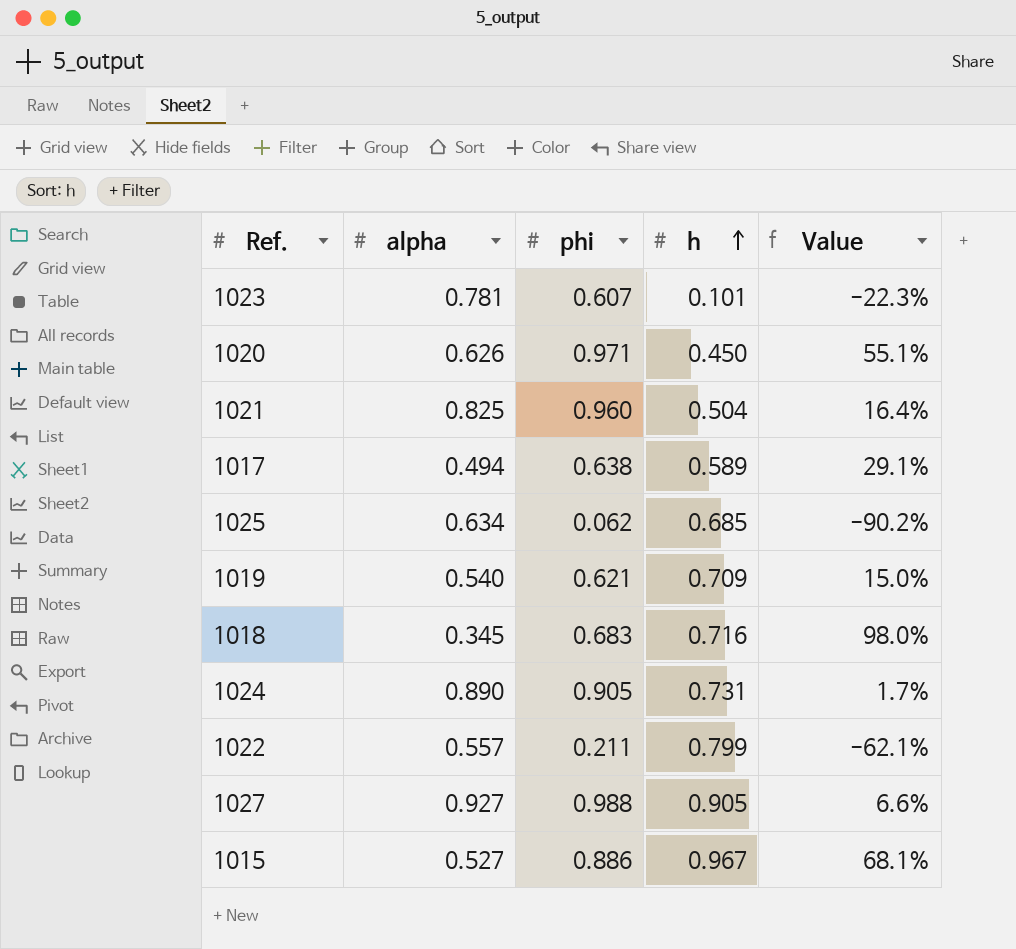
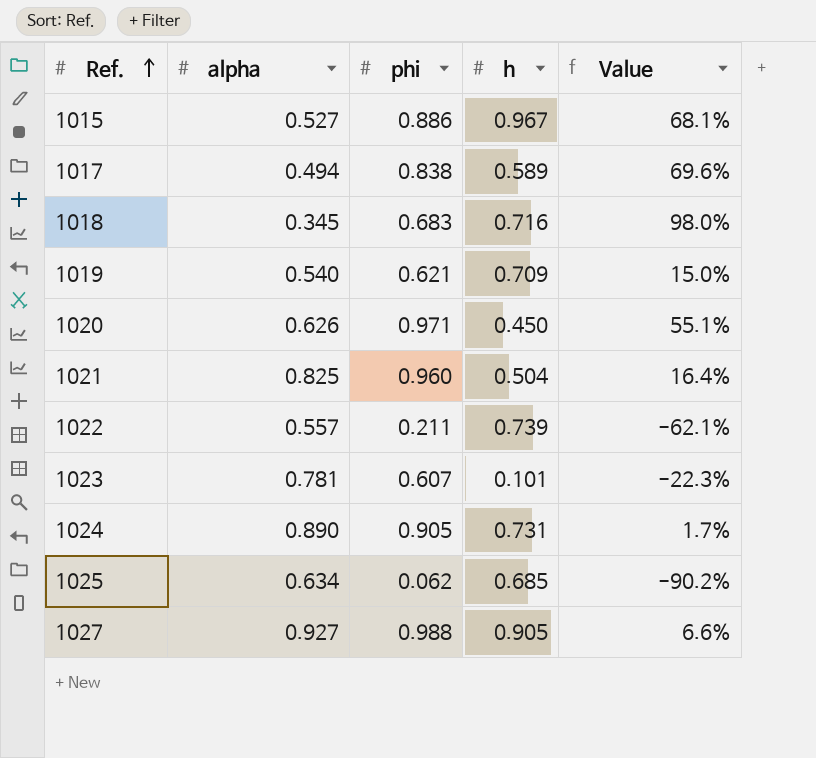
row order: h ascending -> Ref. ascending
1017 | phi: 0.638 -> 0.838
1017 | Value: 29.1% -> 69.6%
1022 | h: 0.799 -> 0.739

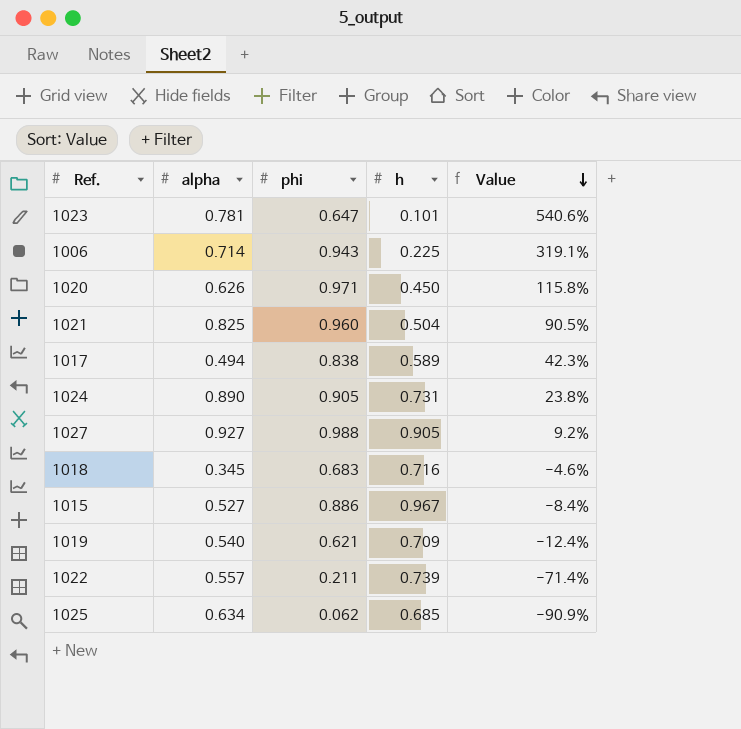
row order: Ref. ascending -> Value descending
column Value | formula: ([phi] - [alpha]) / [alpha] -> ([phi] - [h]) / [h]
1023 | phi: 0.607 -> 0.647
row 1006: none -> 0.714 | 0.943 | 0.225 | 319.1%

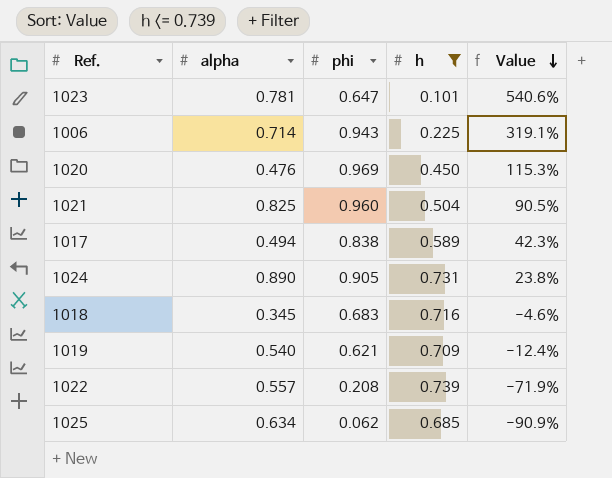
filter: none -> h <= 0.739
1020 | alpha: 0.626 -> 0.476
1020 | phi: 0.971 -> 0.969
1020 | Value: 115.8% -> 115.3%
1022 | phi: 0.211 -> 0.208
1022 | Value: -71.4% -> -71.9%

